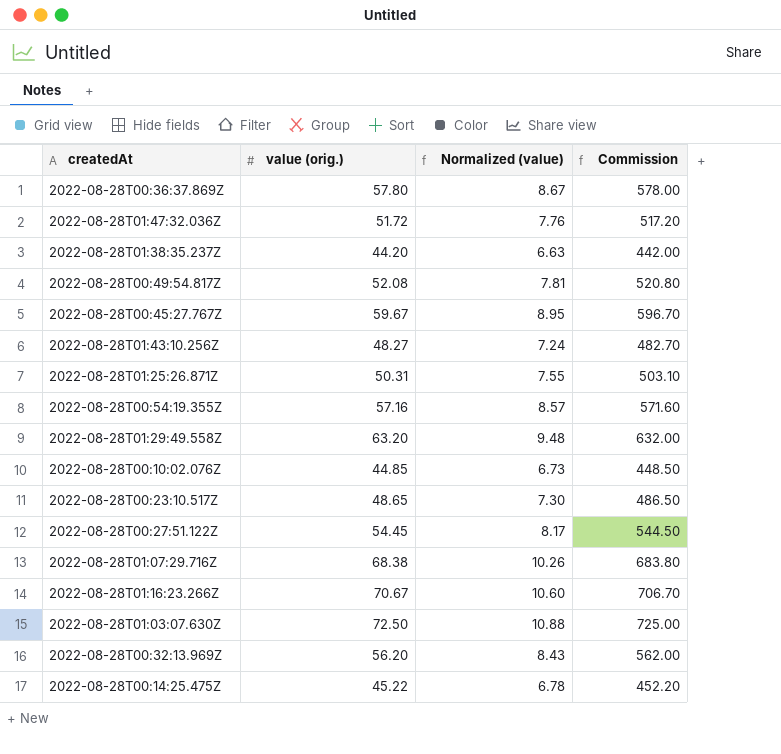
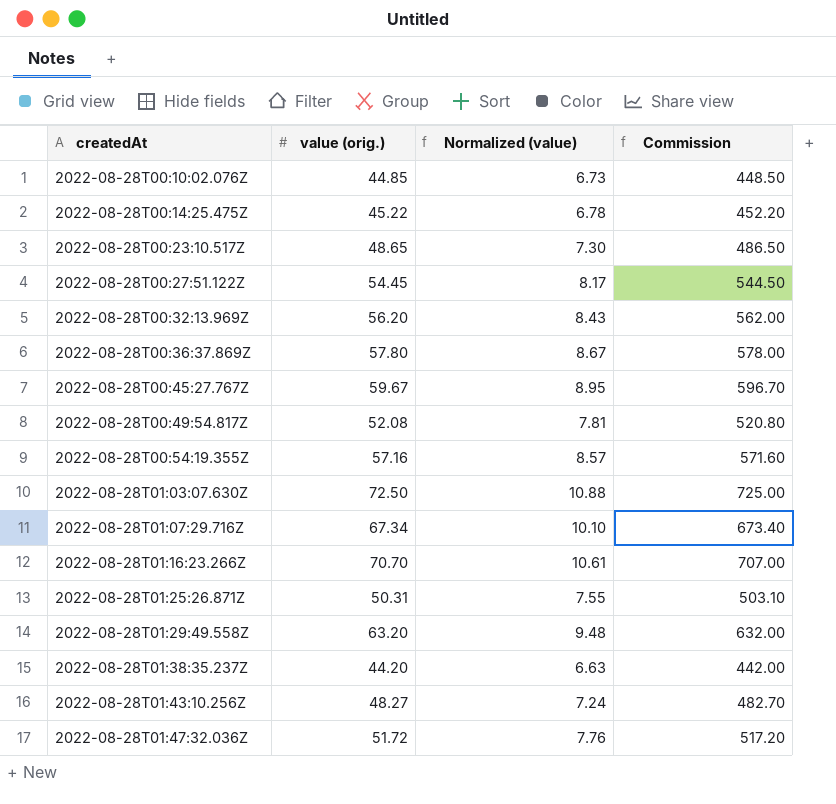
row order: none -> createdAt ascending
2022-08-28T01:07:29.716Z | value (orig.): 68.38 -> 67.34
2022-08-28T01:07:29.716Z | Normalized (value): 10.26 -> 10.10
2022-08-28T01:07:29.716Z | Commission: 683.80 -> 673.40
2022-08-28T01:16:23.266Z | value (orig.): 70.67 -> 70.70
2022-08-28T01:16:23.266Z | Normalized (value): 10.60 -> 10.61
2022-08-28T01:16:23.266Z | Commission: 706.70 -> 707.00

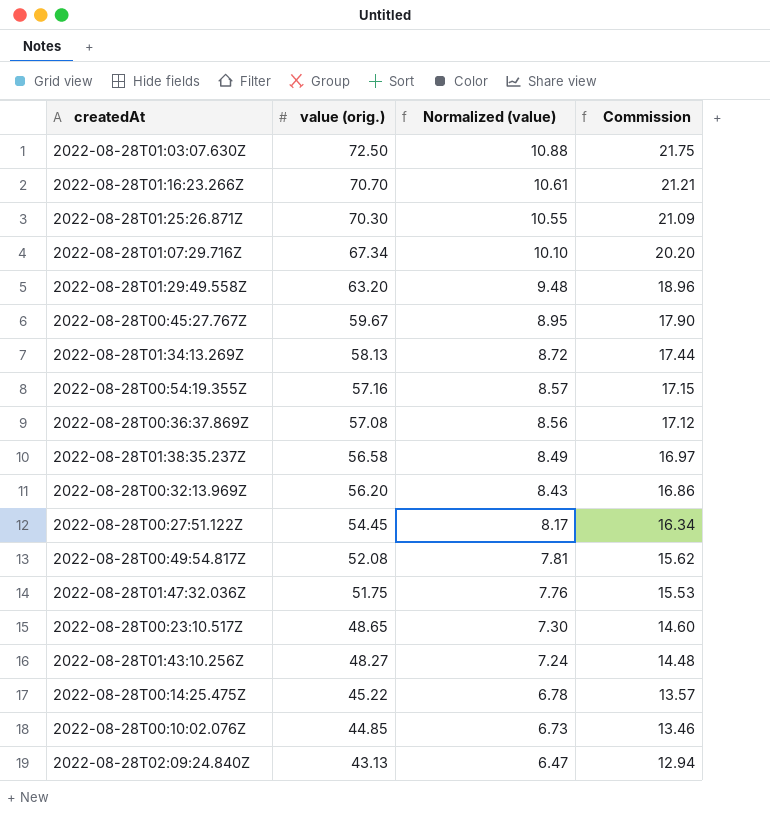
row order: createdAt ascending -> value (orig.) descending
column Commission | formula: [value (orig.)] * 10 -> [value (orig.)] * 0.3
2022-08-28T01:25:26.871Z | value (orig.): 50.31 -> 70.30
2022-08-28T01:25:26.871Z | Normalized (value): 7.55 -> 10.55
row 2022-08-28T01:34:13.269Z: none -> 58.13 | 8.72 | 17.44
2022-08-28T00:36:37.869Z | value (orig.): 57.80 -> 57.08
2022-08-28T00:36:37.869Z | Normalized (value): 8.67 -> 8.56
2022-08-28T01:38:35.237Z | value (orig.): 44.20 -> 56.58
2022-08-28T01:38:35.237Z | Normalized (value): 6.63 -> 8.49
2022-08-28T01:47:32.036Z | value (orig.): 51.72 -> 51.75
row 2022-08-28T02:09:24.840Z: none -> 43.13 | 6.47 | 12.94

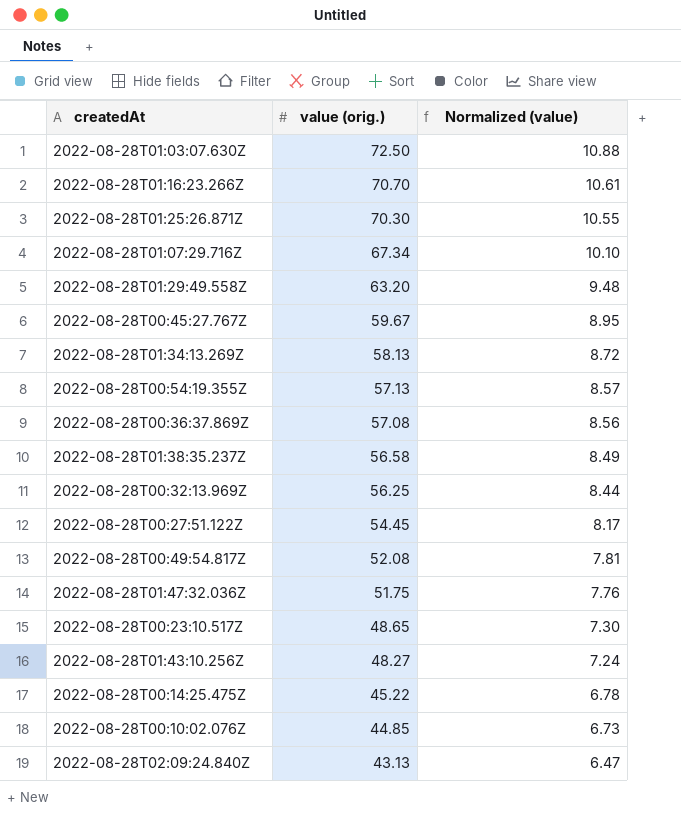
column Commission | formula: [value (orig.)] * 0.3 -> none
2022-08-28T00:54:19.355Z | value (orig.): 57.16 -> 57.13
2022-08-28T00:32:13.969Z | value (orig.): 56.20 -> 56.25
2022-08-28T00:32:13.969Z | Normalized (value): 8.43 -> 8.44

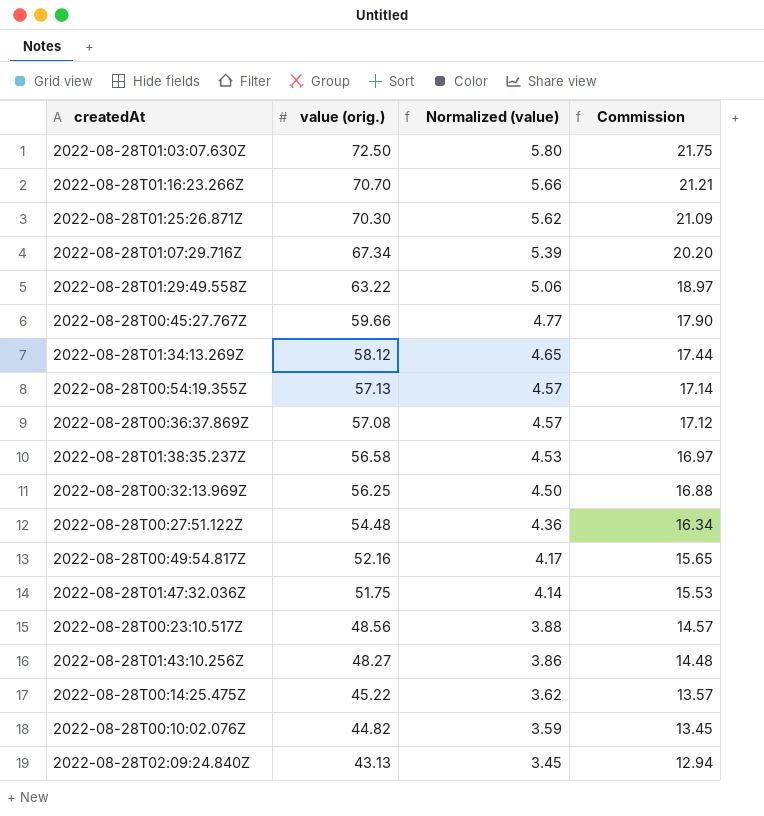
column Normalized (value) | formula: [value (orig.)] * 0.15 -> [value (orig.)] * 0.08
column Commission | formula: none -> [value (orig.)] * 0.3
2022-08-28T01:29:49.558Z | value (orig.): 63.20 -> 63.22
2022-08-28T00:45:27.767Z | value (orig.): 59.67 -> 59.66
2022-08-28T01:34:13.269Z | value (orig.): 58.13 -> 58.12
2022-08-28T00:27:51.122Z | value (orig.): 54.45 -> 54.48
2022-08-28T00:49:54.817Z | value (orig.): 52.08 -> 52.16
2022-08-28T00:23:10.517Z | value (orig.): 48.65 -> 48.56
2022-08-28T00:10:02.076Z | value (orig.): 44.85 -> 44.82

